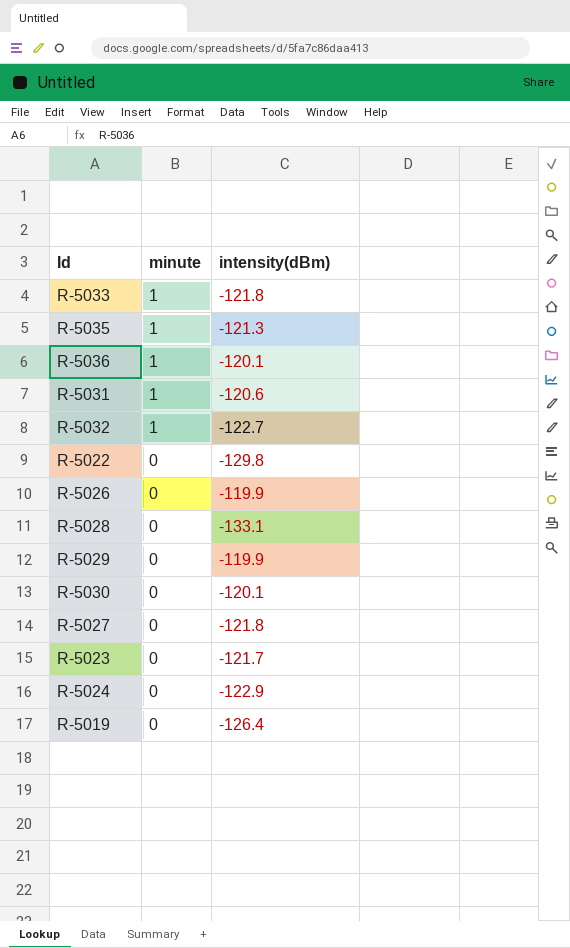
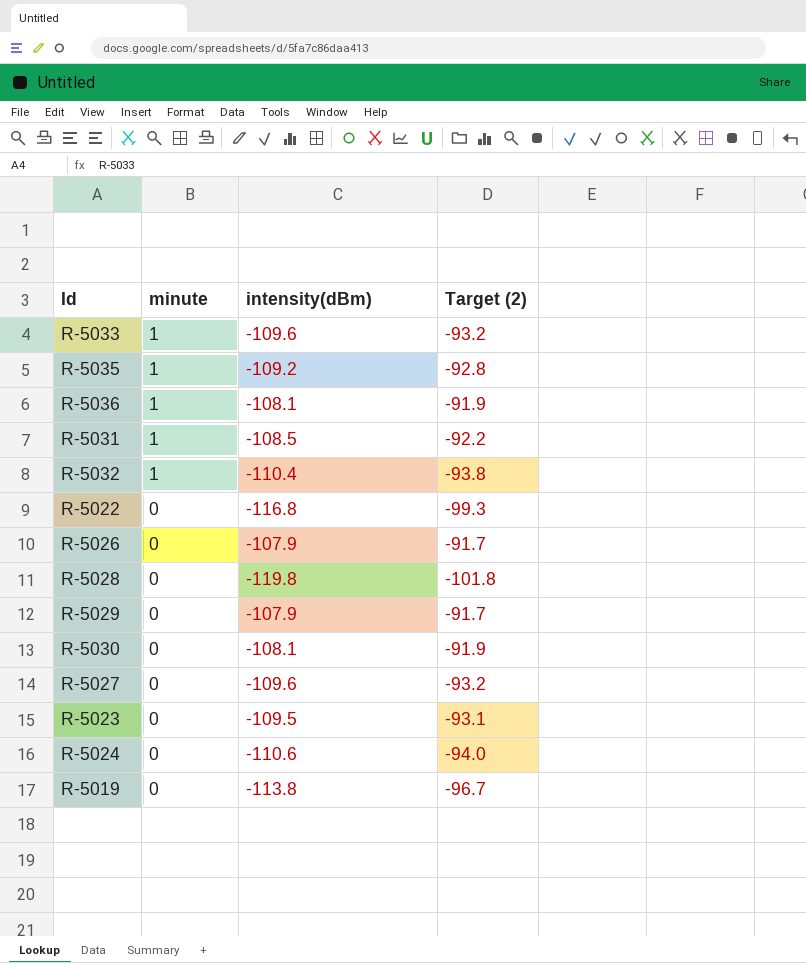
column Target (2) | formula: none -> [intensity(dBm)] * 0.85
R-5033 | intensity(dBm): -121.8 -> -109.6
R-5035 | intensity(dBm): -121.3 -> -109.2
R-5036 | intensity(dBm): -120.1 -> -108.1
R-5031 | intensity(dBm): -120.6 -> -108.5
R-5032 | intensity(dBm): -122.7 -> -110.4
R-5022 | intensity(dBm): -129.8 -> -116.8
R-5026 | intensity(dBm): -119.9 -> -107.9
R-5028 | intensity(dBm): -133.1 -> -119.8
R-5029 | intensity(dBm): -119.9 -> -107.9
R-5030 | intensity(dBm): -120.1 -> -108.1
R-5027 | intensity(dBm): -121.8 -> -109.6
R-5023 | intensity(dBm): -121.7 -> -109.5
R-5024 | intensity(dBm): -122.9 -> -110.6
R-5019 | intensity(dBm): -126.4 -> -113.8

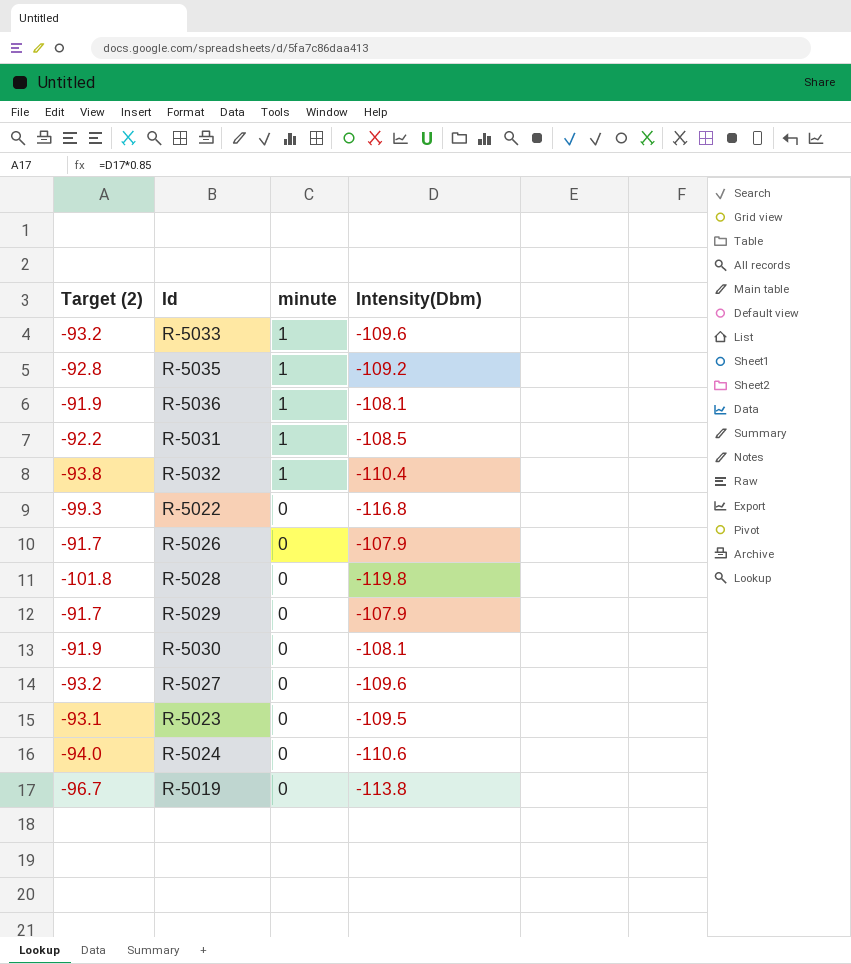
column Target (2) | position: 4 -> 1
column name: intensity(dBm) -> Intensity(Dbm)

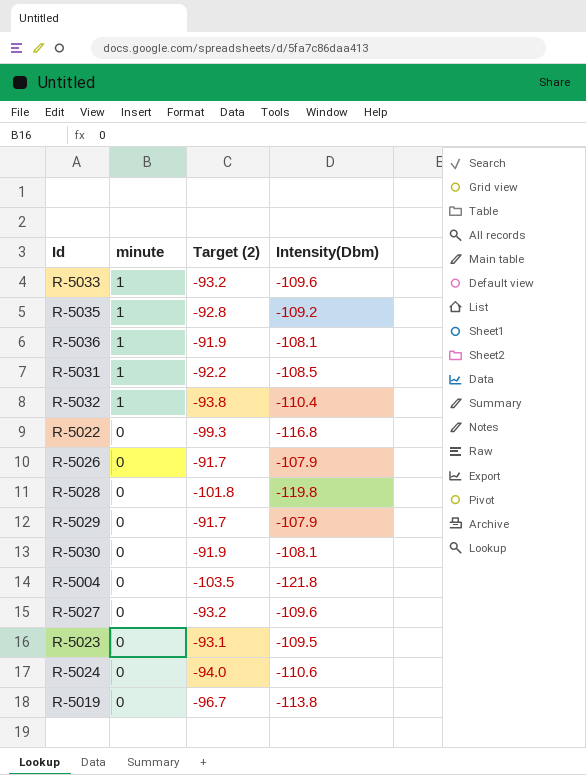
column Target (2) | position: 1 -> 3
row R-5004: none -> 0 | -103.5 | -121.8

